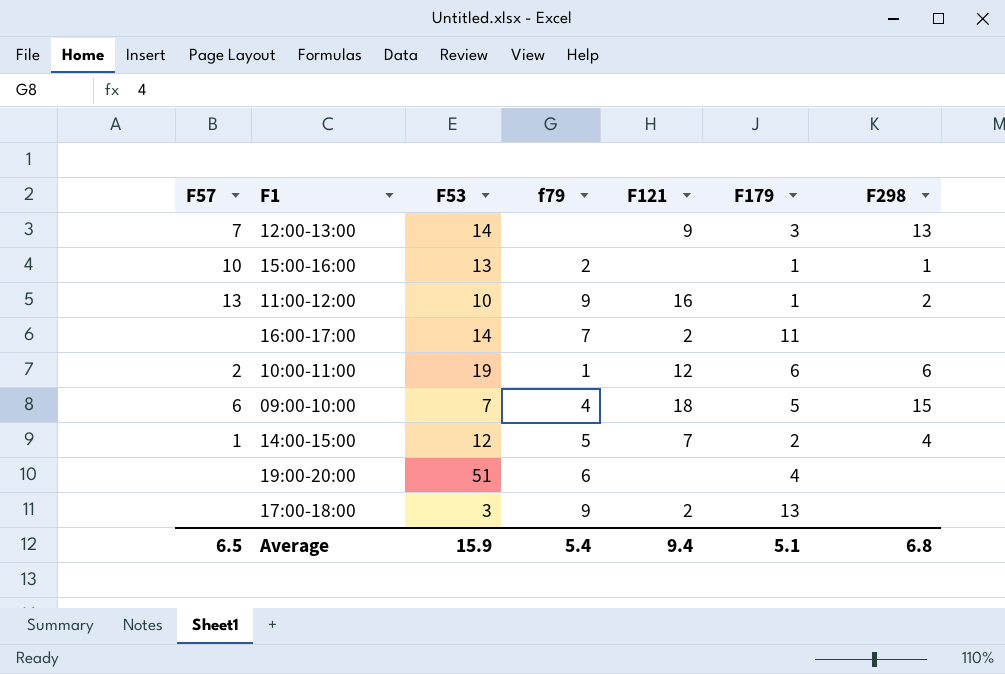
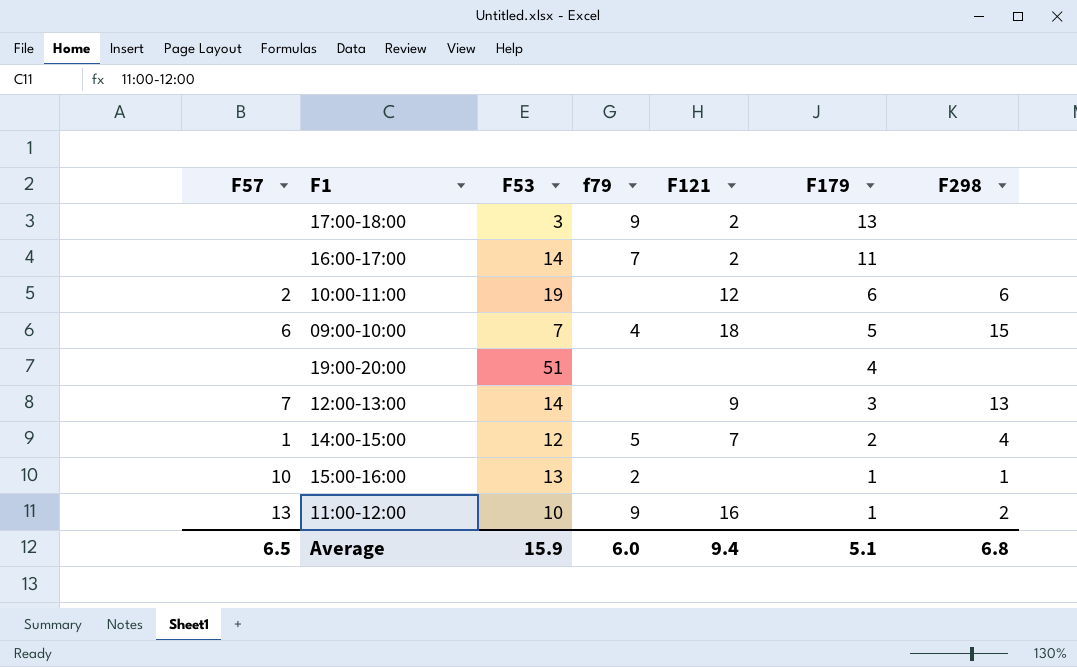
row order: none -> F179 descending
10:00-11:00 | f79: 1 -> none
19:00-20:00 | f79: 6 -> none
Average | f79: 5.4 -> 6.0

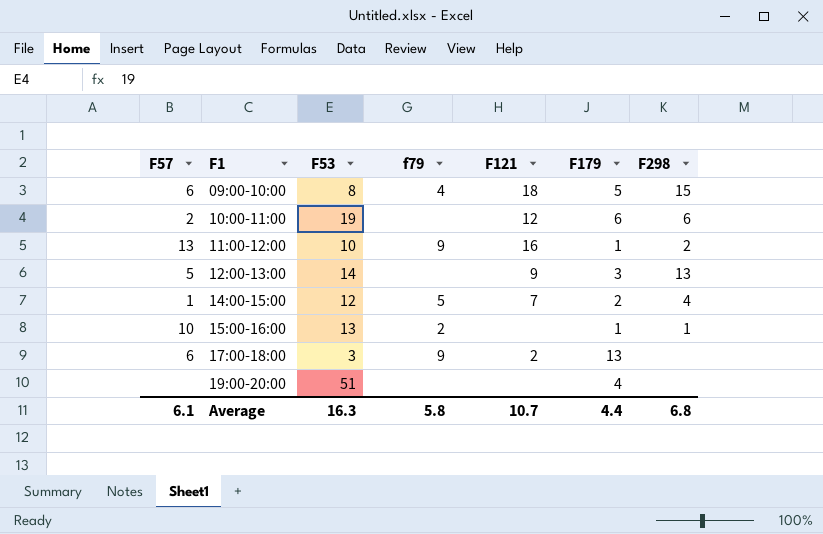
row order: F179 descending -> F1 ascending
row 16:00-17:00: none | 14 | 7 | 2 | 11 | none -> none
09:00-10:00 | F53: 7 -> 8
12:00-13:00 | F57: 7 -> 5
17:00-18:00 | F57: none -> 6
Average | F57: 6.5 -> 6.1
Average | F53: 15.9 -> 16.3
Average | f79: 6.0 -> 5.8
Average | F121: 9.4 -> 10.7
Average | F179: 5.1 -> 4.4

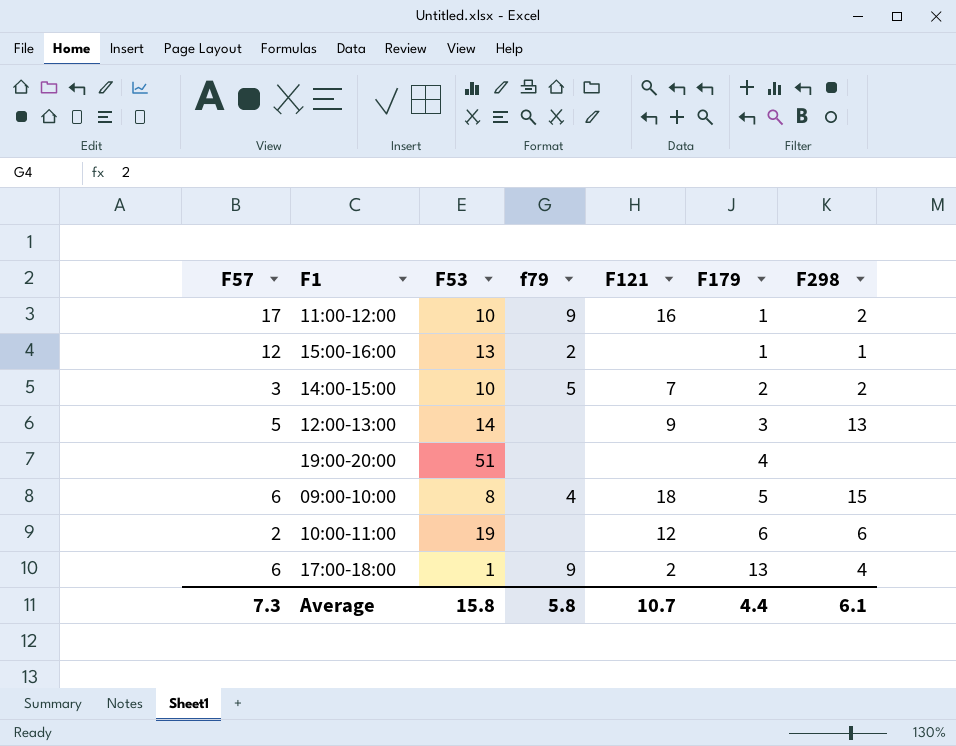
row order: F1 ascending -> F179 ascending
11:00-12:00 | F57: 13 -> 17
15:00-16:00 | F57: 10 -> 12
14:00-15:00 | F57: 1 -> 3
14:00-15:00 | F53: 12 -> 10
14:00-15:00 | F298: 4 -> 2
17:00-18:00 | F53: 3 -> 1
17:00-18:00 | F298: none -> 4
Average | F57: 6.1 -> 7.3
Average | F53: 16.3 -> 15.8
Average | F298: 6.8 -> 6.1

